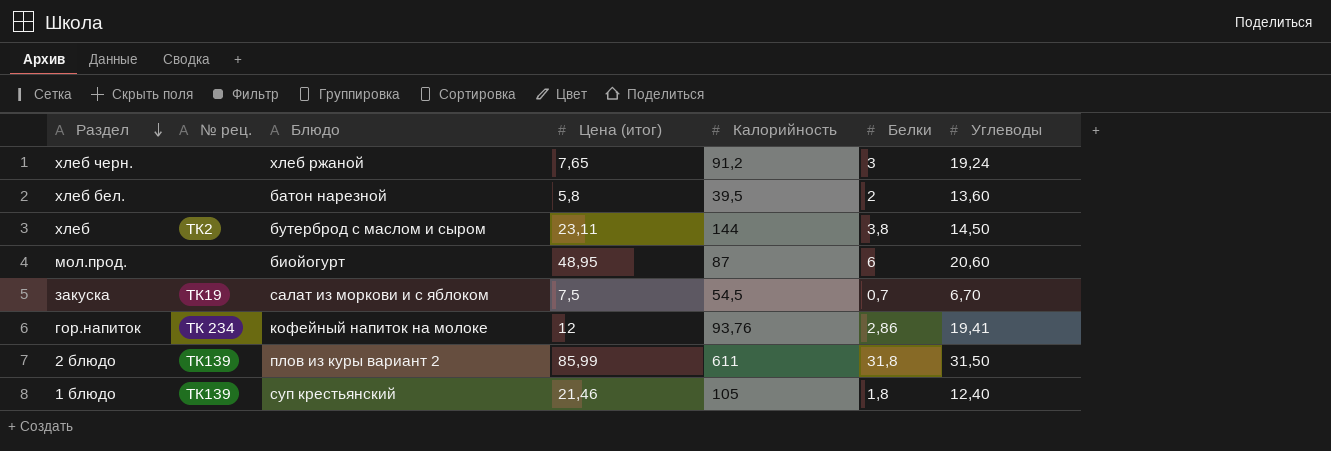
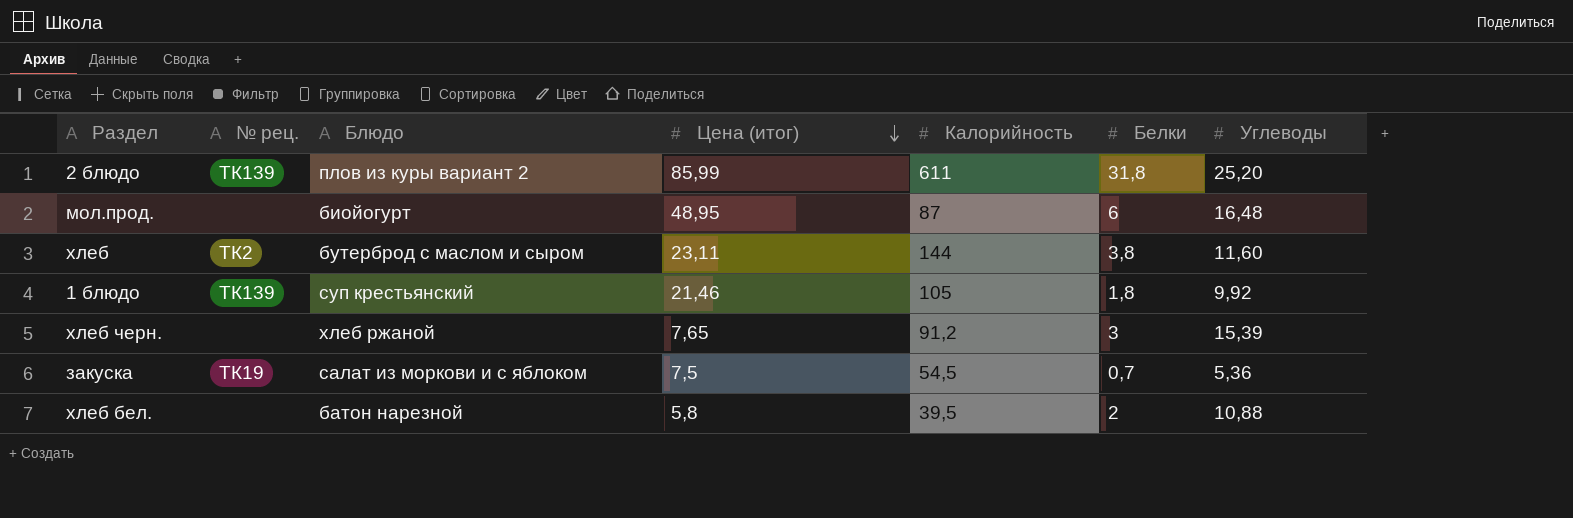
row order: Раздел descending -> Цена (итог) descending
row гор.напиток: ТК 234 | кофейный напиток на молоке | 12 | 93,76 | 2,86 | 19,41 -> none
2 блюдо | Углеводы: 31,50 -> 25,20
мол.прод. | Углеводы: 20,60 -> 16,48
хлеб | Углеводы: 14,50 -> 11,60
1 блюдо | Углеводы: 12,40 -> 9,92
хлеб черн. | Углеводы: 19,24 -> 15,39
закуска | Углеводы: 6,70 -> 5,36
хлеб бел. | Углеводы: 13,60 -> 10,88

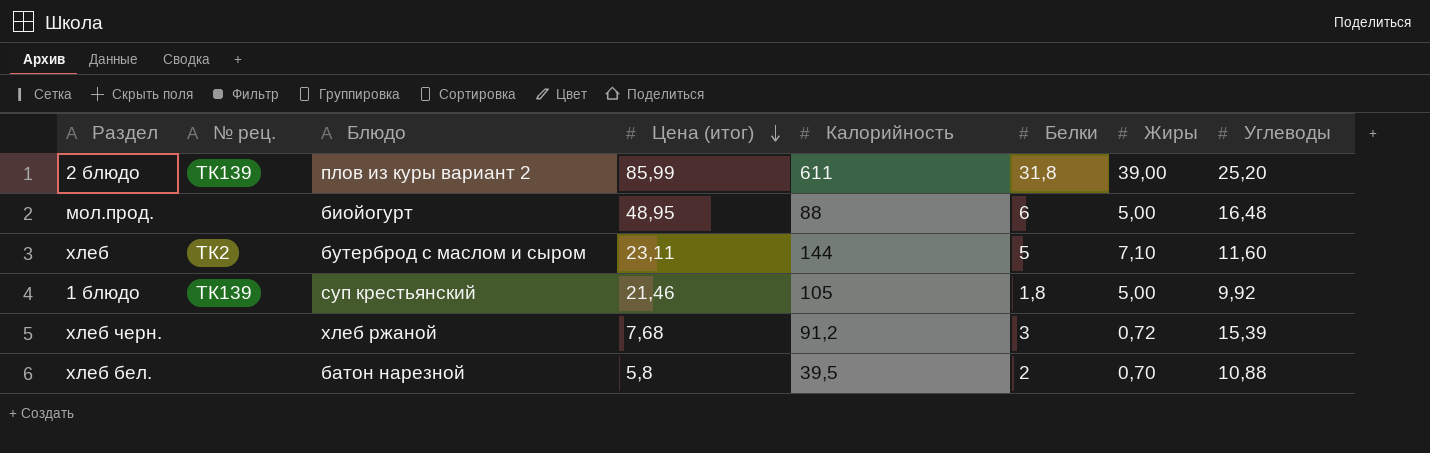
column Жиры | position: none -> 7
row закуска: ТК19 | салат из моркови и с яблоком | 7,5 | 54,5 | 0,7 | 5,36 -> none
мол.прод. | Калорийность: 87 -> 88
хлеб | Белки: 3,8 -> 5
хлеб черн. | Цена (итог): 7,65 -> 7,68

